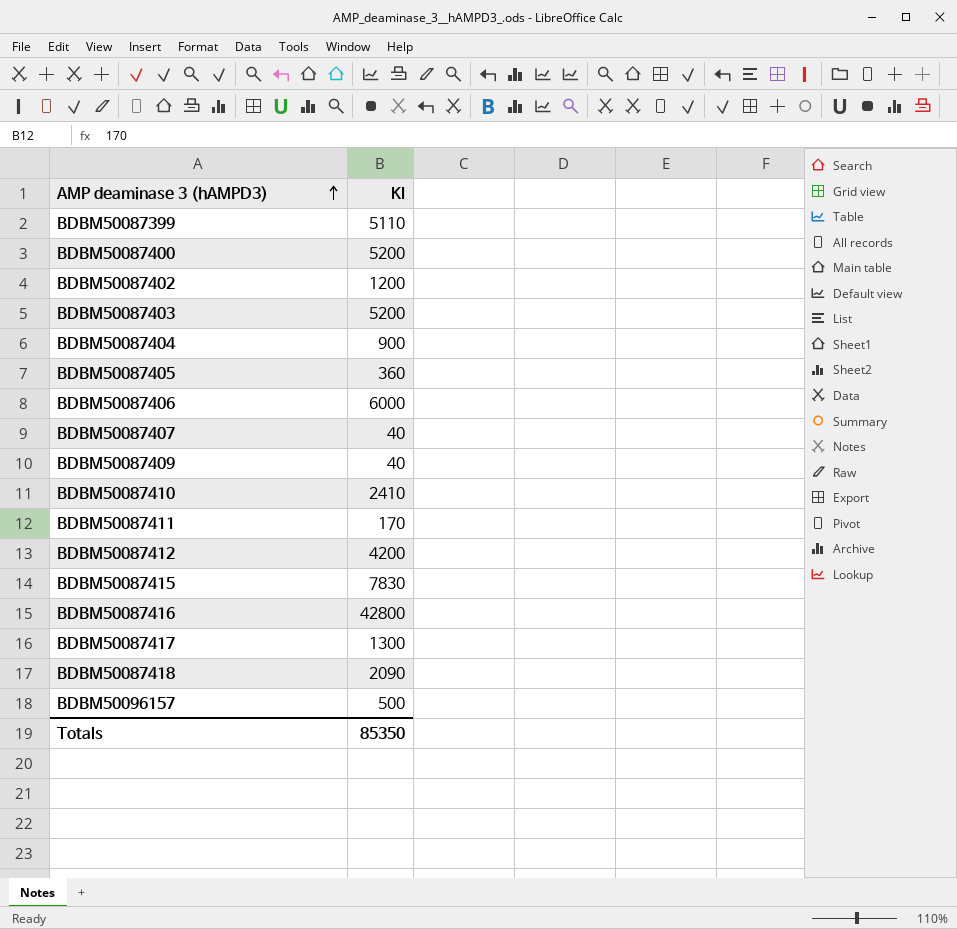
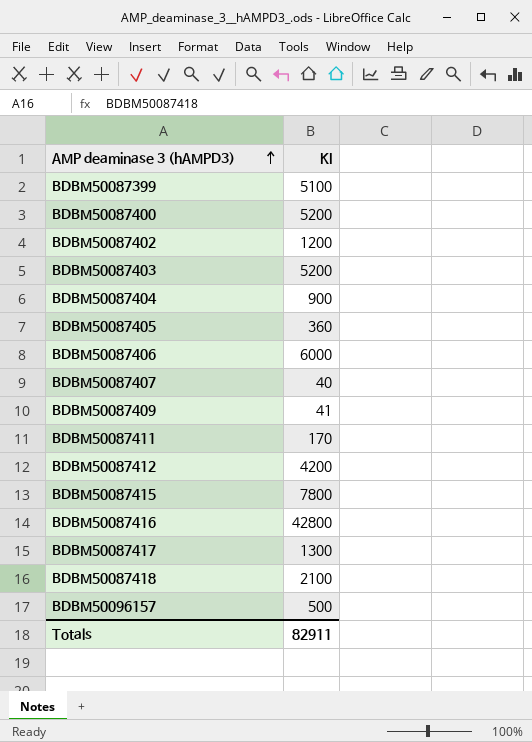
row BDBM50087410: 2410 -> none
BDBM50087399 | KI: 5110 -> 5100
BDBM50087409 | KI: 40 -> 41
BDBM50087415 | KI: 7830 -> 7800
BDBM50087418 | KI: 2090 -> 2100
Totals | KI: 85350 -> 82911

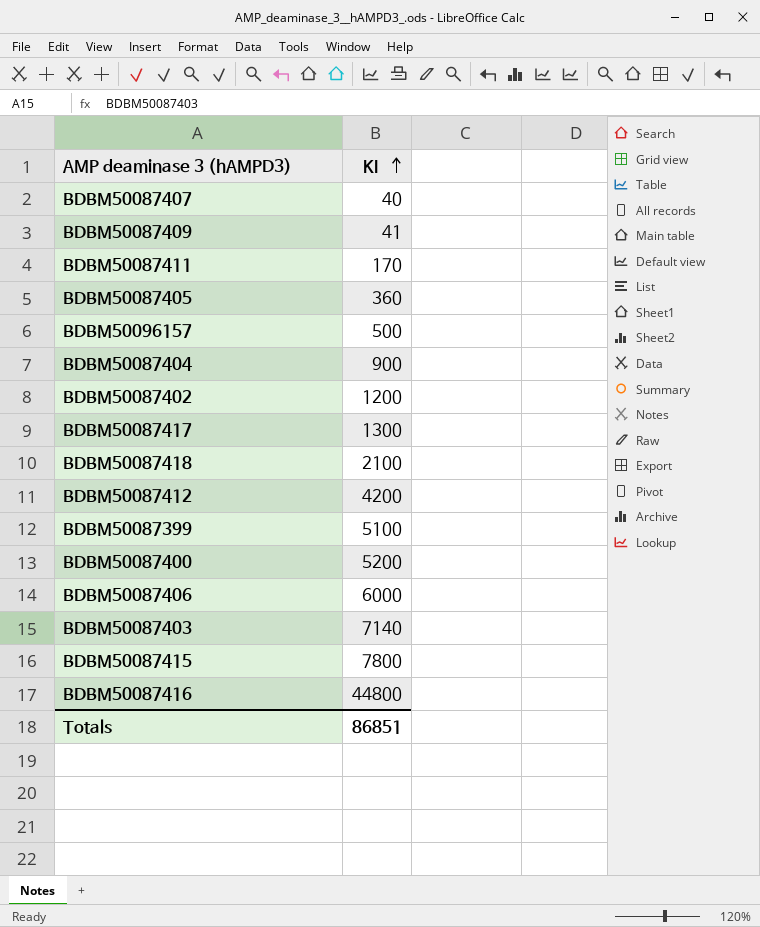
row order: AMP deaminase 3 (hAMPD3) ascending -> KI ascending
BDBM50087403 | KI: 5200 -> 7140
BDBM50087416 | KI: 42800 -> 44800
Totals | KI: 82911 -> 86851

